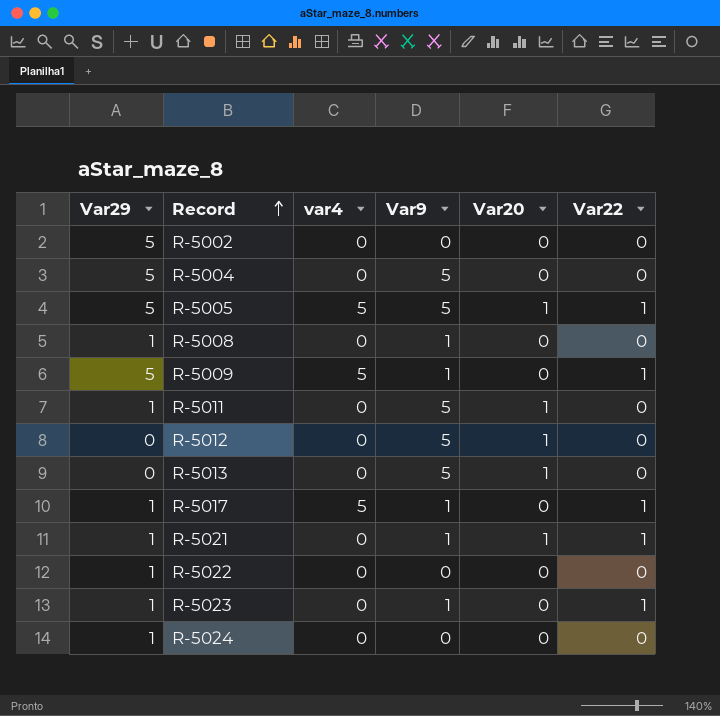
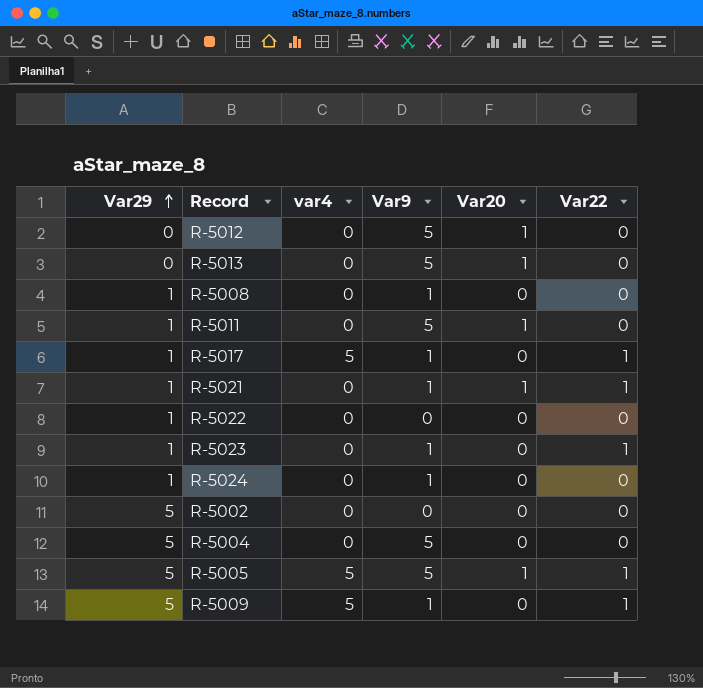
row order: Record ascending -> Var29 ascending
R-5024 | Var9: 0 -> 1

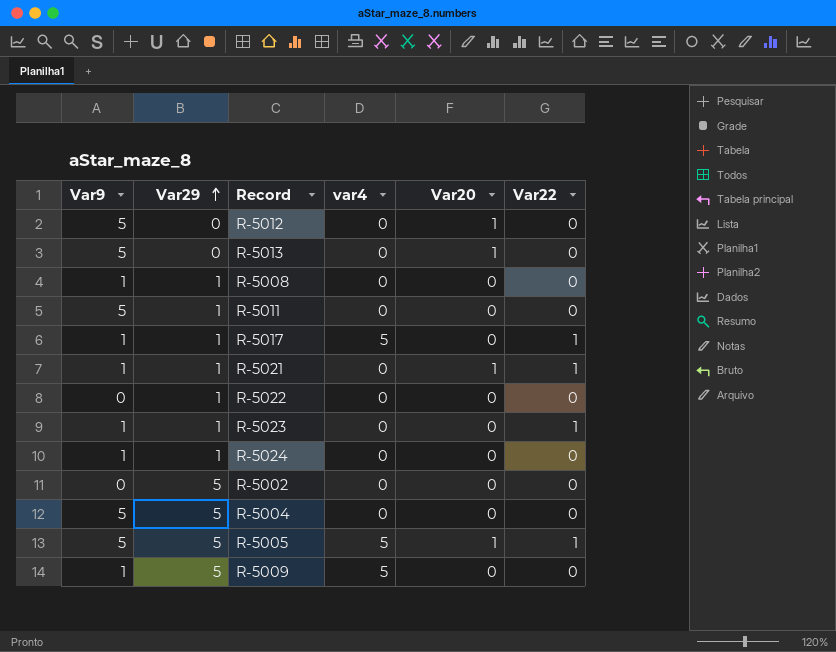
column Var9 | position: 4 -> 1
R-5011 | Var20: 1 -> 0
R-5009 | Var22: 1 -> 0

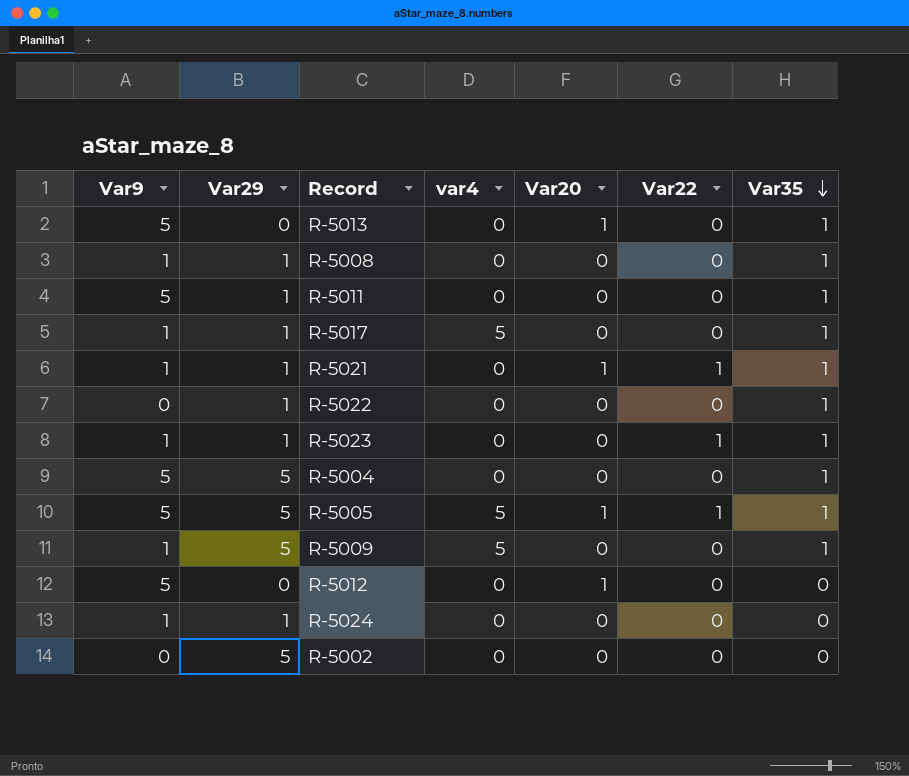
row order: Var29 ascending -> Var35 descending
column Var35 | position: none -> 7
R-5017 | Var22: 1 -> 0

